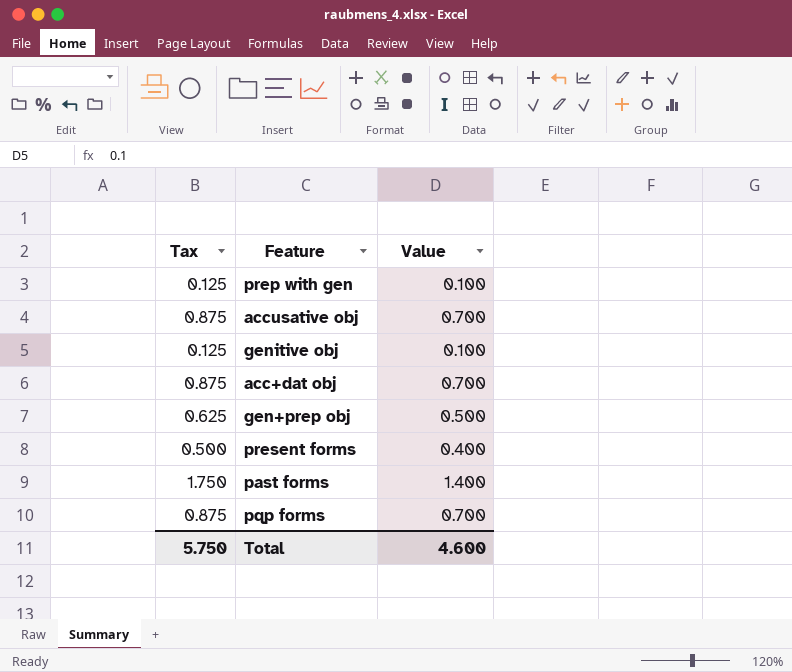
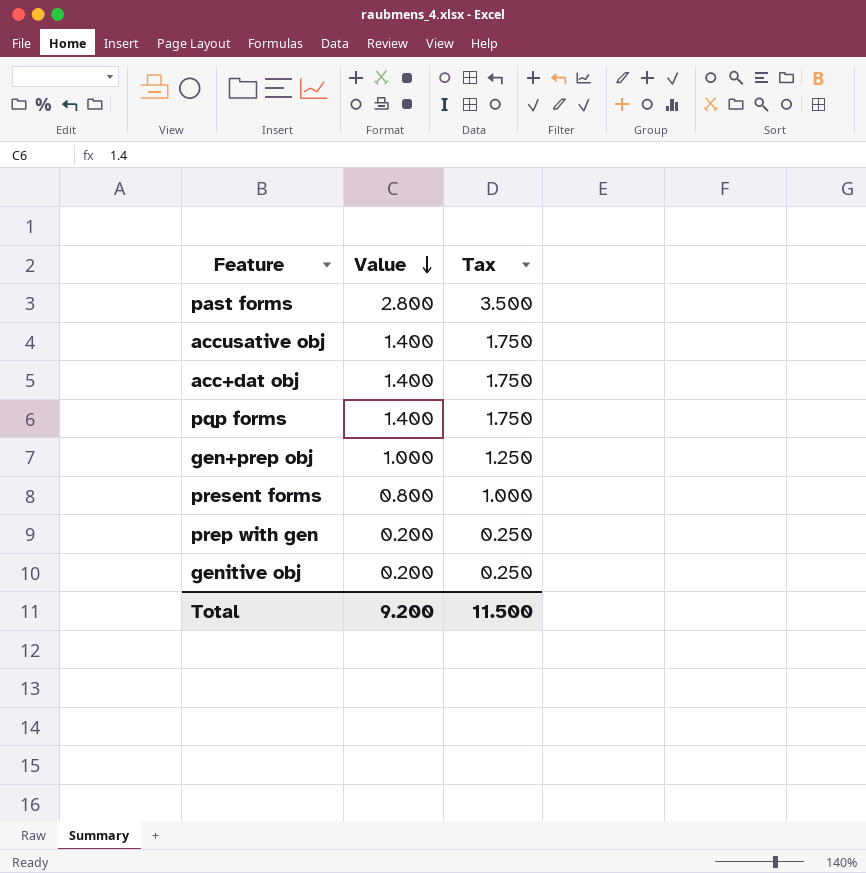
row order: none -> Value descending
column Tax | position: 1 -> 3
past forms | Value: 1.400 -> 2.800
past forms | Tax: 1.750 -> 3.500
accusative obj | Value: 0.700 -> 1.400
accusative obj | Tax: 0.875 -> 1.750
acc+dat obj | Value: 0.700 -> 1.400
acc+dat obj | Tax: 0.875 -> 1.750
pqp forms | Value: 0.700 -> 1.400
pqp forms | Tax: 0.875 -> 1.750
gen+prep obj | Value: 0.500 -> 1.000
gen+prep obj | Tax: 0.625 -> 1.250
present forms | Value: 0.400 -> 0.800
present forms | Tax: 0.500 -> 1.000
prep with gen | Value: 0.100 -> 0.200
prep with gen | Tax: 0.125 -> 0.250
genitive obj | Value: 0.100 -> 0.200
genitive obj | Tax: 0.125 -> 0.250
Total | Value: 4.600 -> 9.200
Total | Tax: 5.750 -> 11.500

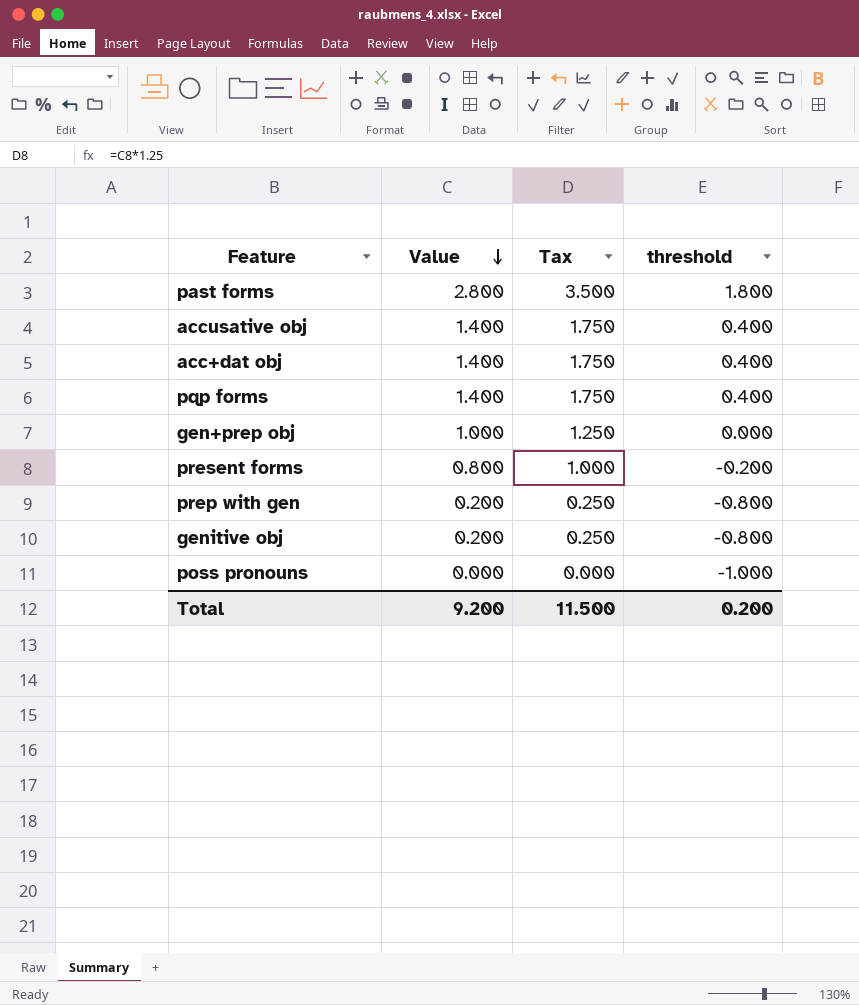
column threshold | formula: none -> [Value] - 1
row poss pronouns: none -> 0.000 | 0.000 | -1.000

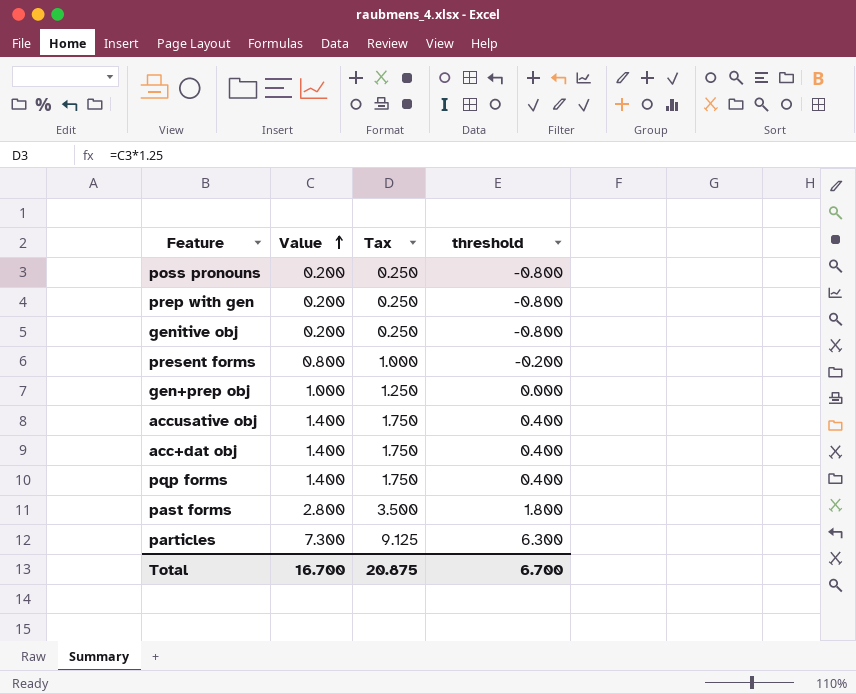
row order: Value descending -> Value ascending
poss pronouns | Value: 0.000 -> 0.200
poss pronouns | Tax: 0.000 -> 0.250
poss pronouns | threshold: -1.000 -> -0.800
row particles: none -> 7.300 | 9.125 | 6.300
Total | Value: 9.200 -> 16.700
Total | Tax: 11.500 -> 20.875
Total | threshold: 0.200 -> 6.700

